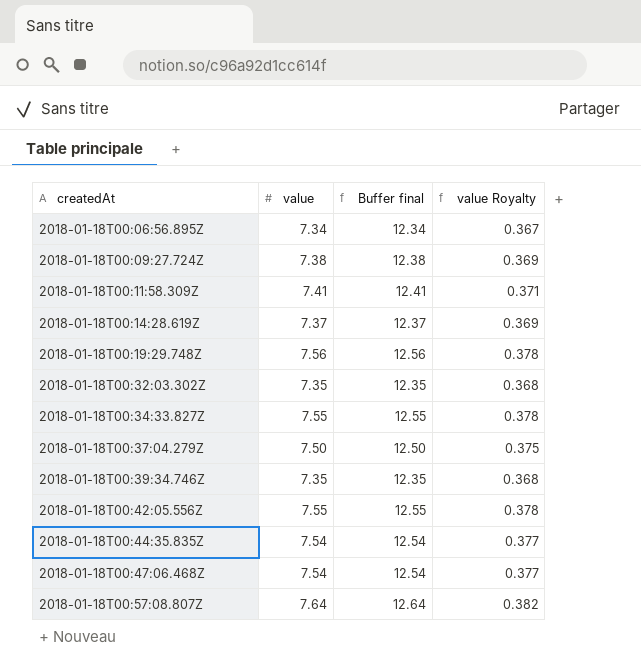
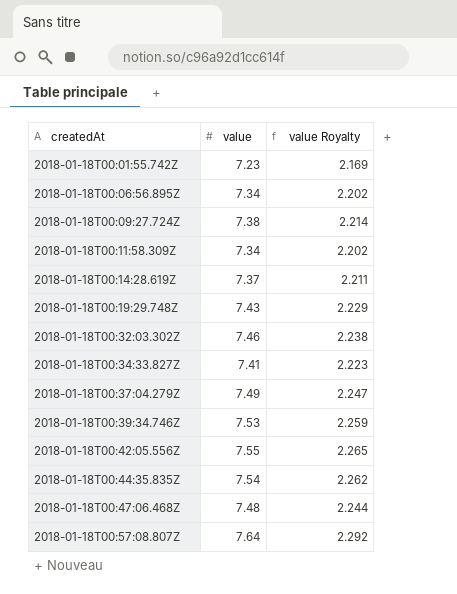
column Buffer final | formula: [value] + 5 -> none
column value Royalty | formula: [value] * 0.05 -> [value] * 0.3
row 2018-01-18T00:01:55.742Z: none -> 7.23 | 2.169
2018-01-18T00:11:58.309Z | value: 7.41 -> 7.34
2018-01-18T00:19:29.748Z | value: 7.56 -> 7.43
2018-01-18T00:32:03.302Z | value: 7.35 -> 7.46
2018-01-18T00:34:33.827Z | value: 7.55 -> 7.41
2018-01-18T00:37:04.279Z | value: 7.50 -> 7.49
2018-01-18T00:39:34.746Z | value: 7.35 -> 7.53
2018-01-18T00:47:06.468Z | value: 7.54 -> 7.48

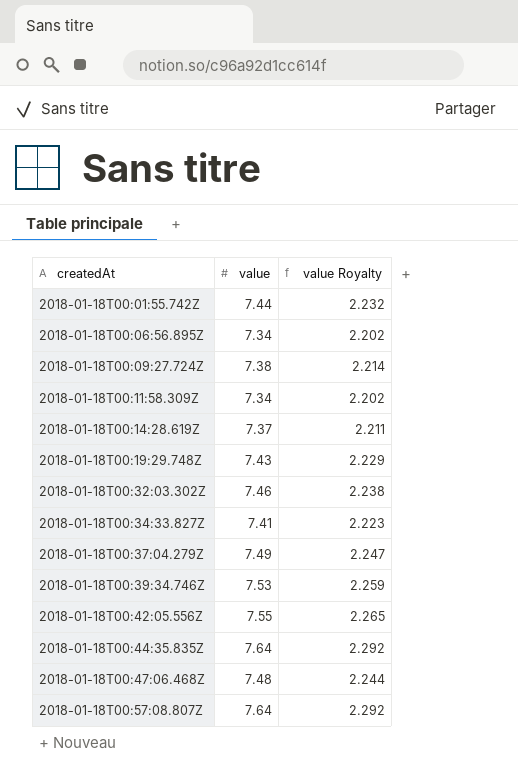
2018-01-18T00:01:55.742Z | value: 7.23 -> 7.44
2018-01-18T00:01:55.742Z | value Royalty: 2.169 -> 2.232
2018-01-18T00:44:35.835Z | value: 7.54 -> 7.64
2018-01-18T00:44:35.835Z | value Royalty: 2.262 -> 2.292

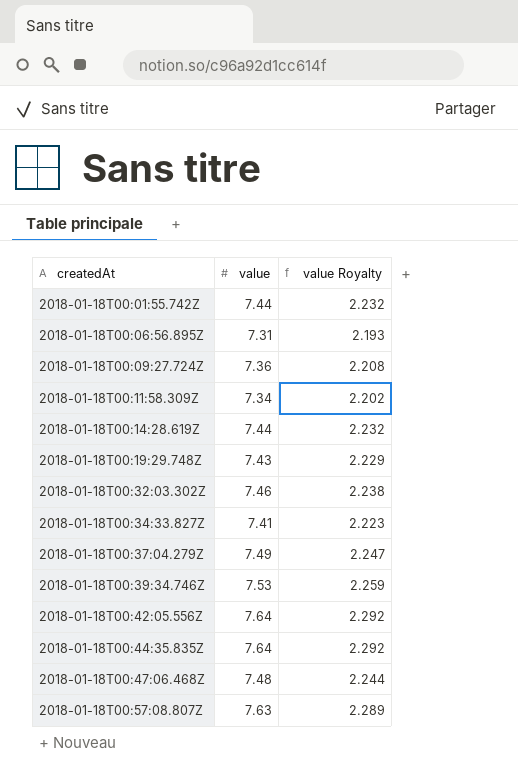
2018-01-18T00:06:56.895Z | value: 7.34 -> 7.31
2018-01-18T00:06:56.895Z | value Royalty: 2.202 -> 2.193
2018-01-18T00:09:27.724Z | value: 7.38 -> 7.36
2018-01-18T00:09:27.724Z | value Royalty: 2.214 -> 2.208
2018-01-18T00:14:28.619Z | value: 7.37 -> 7.44
2018-01-18T00:14:28.619Z | value Royalty: 2.211 -> 2.232
2018-01-18T00:42:05.556Z | value: 7.55 -> 7.64
2018-01-18T00:42:05.556Z | value Royalty: 2.265 -> 2.292
2018-01-18T00:57:08.807Z | value: 7.64 -> 7.63
2018-01-18T00:57:08.807Z | value Royalty: 2.292 -> 2.289

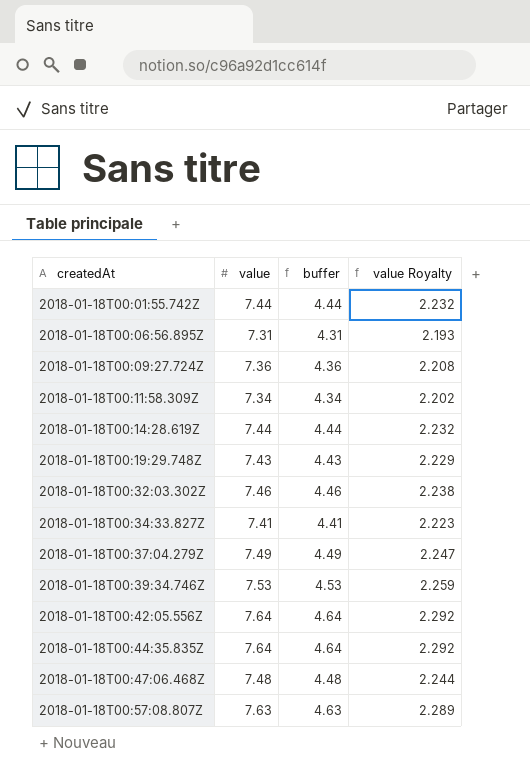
column buffer | formula: none -> [value] - 3

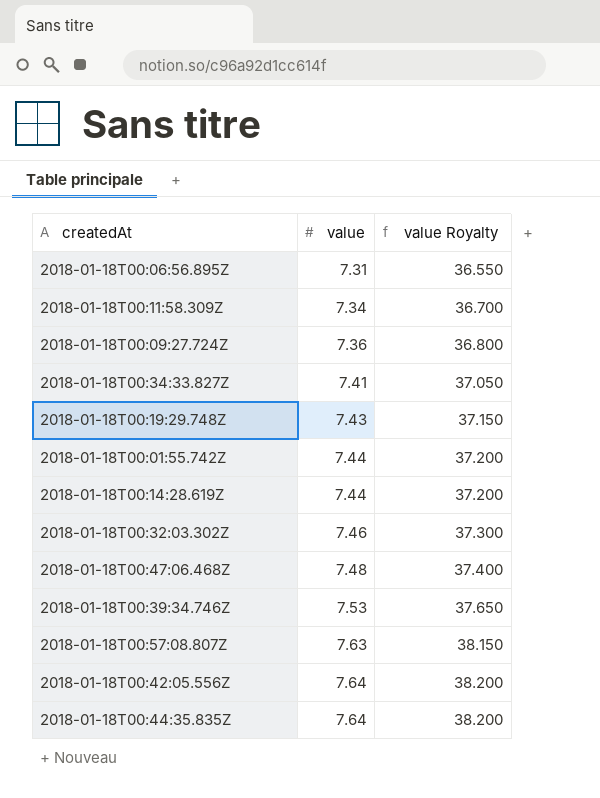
row order: createdAt ascending -> value ascending
column buffer | formula: [value] - 3 -> none
column value Royalty | formula: [value] * 0.3 -> [value] * 5
row 2018-01-18T00:37:04.279Z: 7.49 | 4.49 | 2.247 -> none

